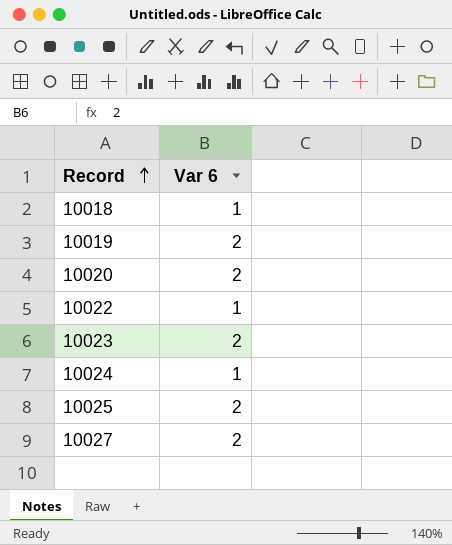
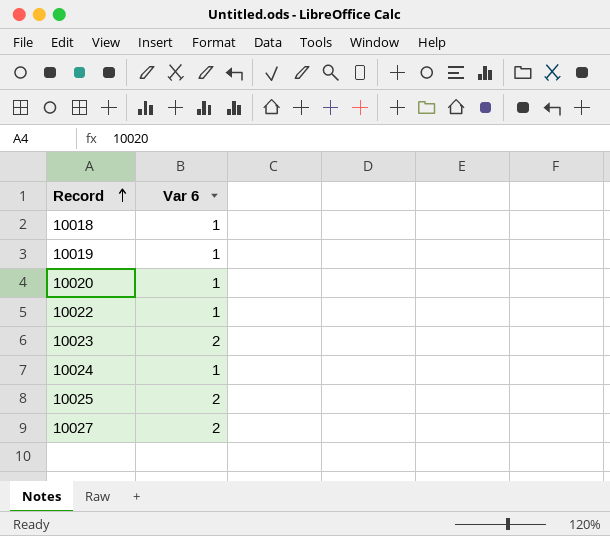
10019 | Var 6: 2 -> 1
10020 | Var 6: 2 -> 1

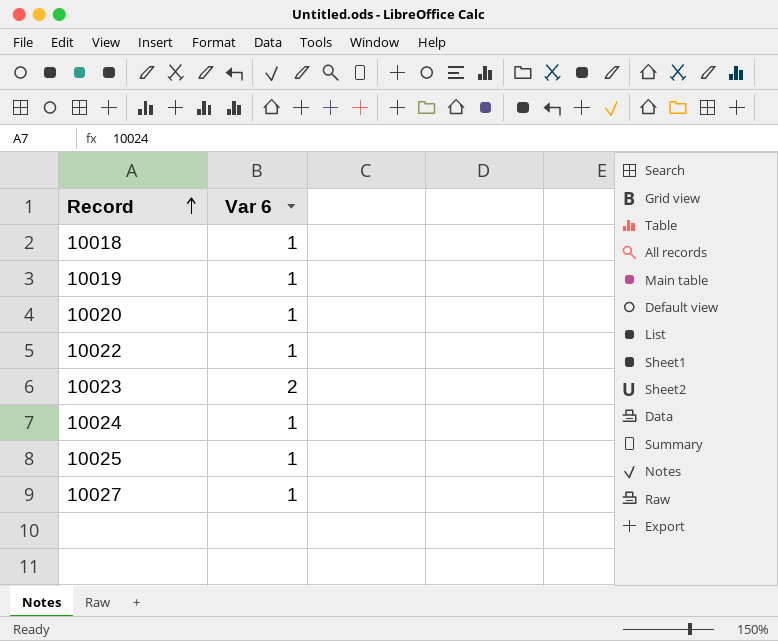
10025 | Var 6: 2 -> 1
10027 | Var 6: 2 -> 1

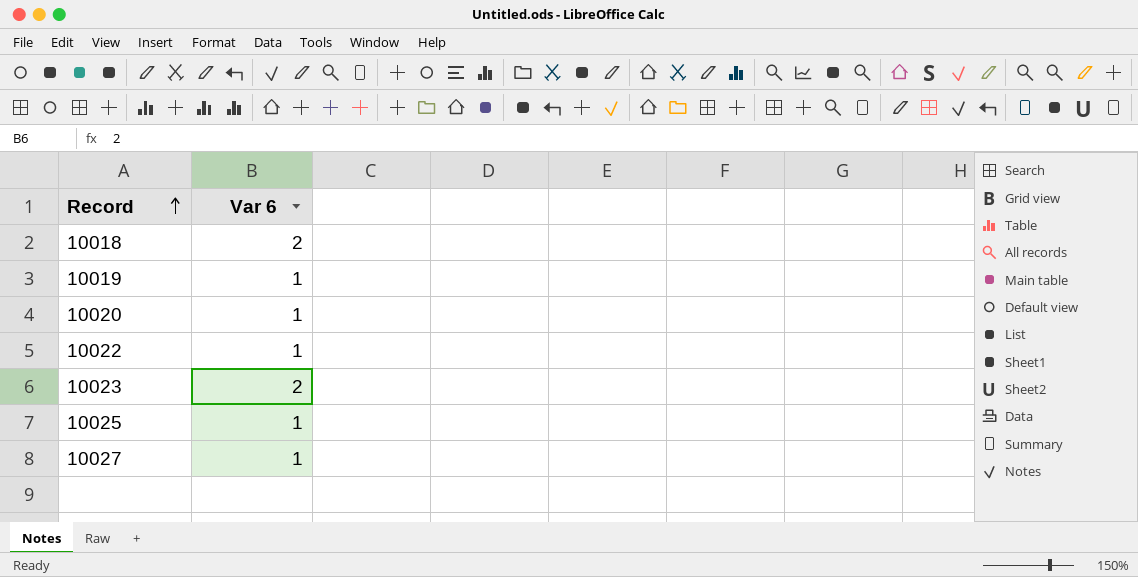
row 10024: 1 -> none
10018 | Var 6: 1 -> 2

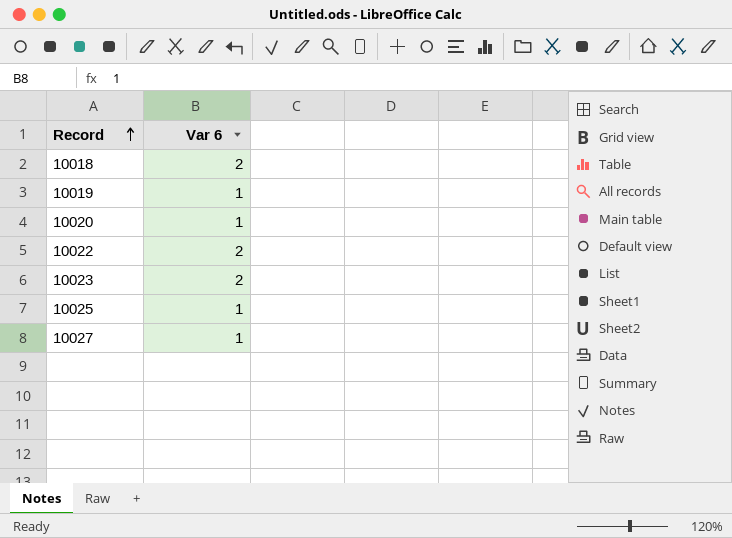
10022 | Var 6: 1 -> 2

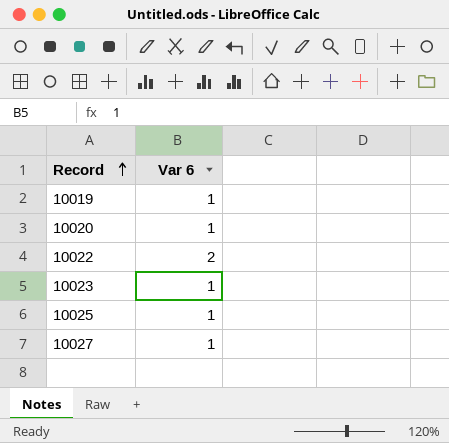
row 10018: 2 -> none
10023 | Var 6: 2 -> 1

